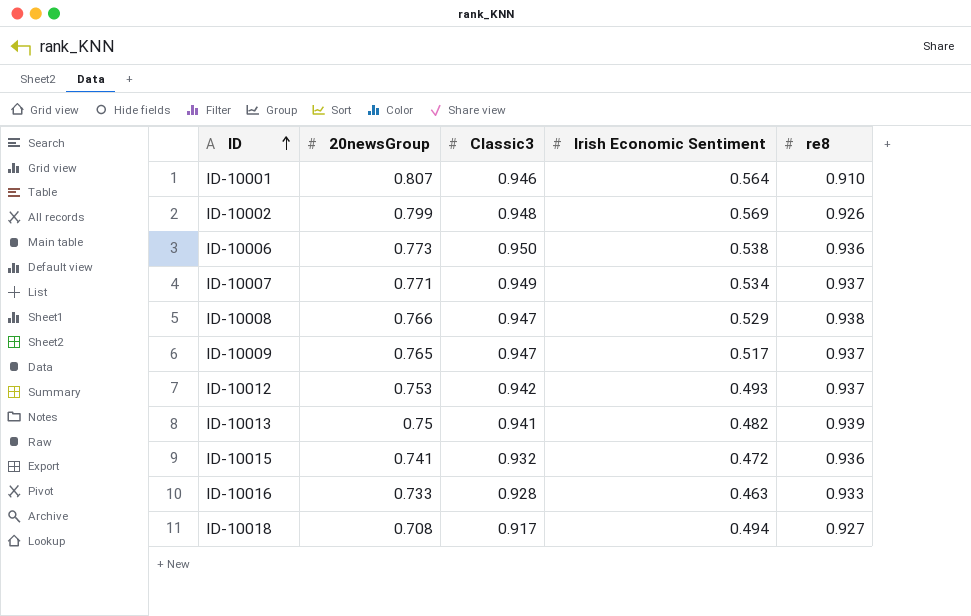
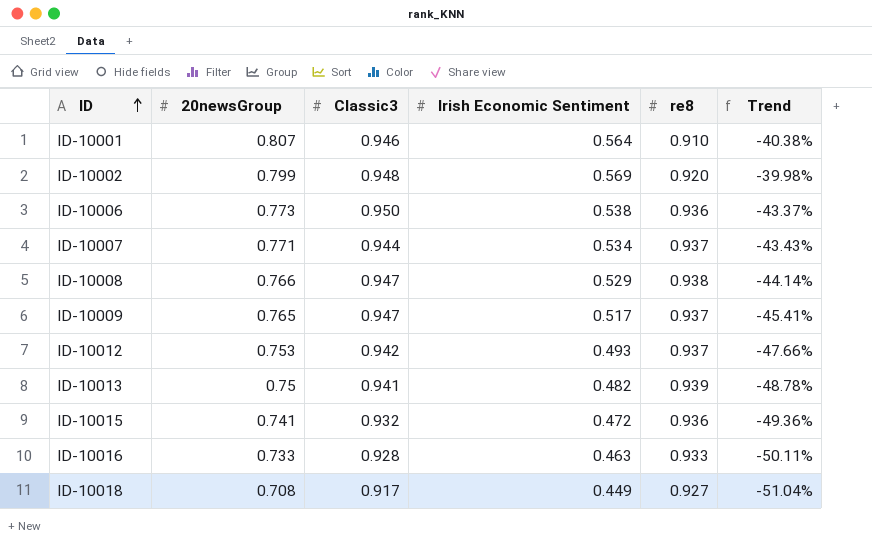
column Trend | formula: none -> ([Irish Economic Sentiment] - [Classic3]) / [Classic3]
ID-10002 | re8: 0.926 -> 0.920
ID-10007 | Classic3: 0.949 -> 0.944
ID-10018 | Irish Economic Sentiment: 0.494 -> 0.449

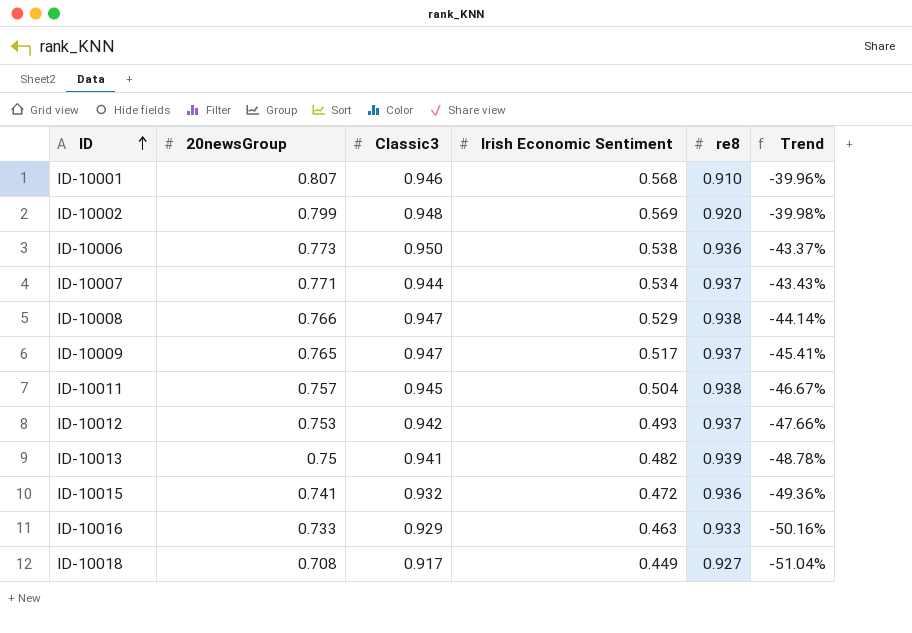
ID-10001 | Irish Economic Sentiment: 0.564 -> 0.568
ID-10001 | Trend: -40.38% -> -39.96%
row ID-10011: none -> 0.757 | 0.945 | 0.504 | 0.938 | -46.67%
ID-10016 | Classic3: 0.928 -> 0.929
ID-10016 | Trend: -50.11% -> -50.16%

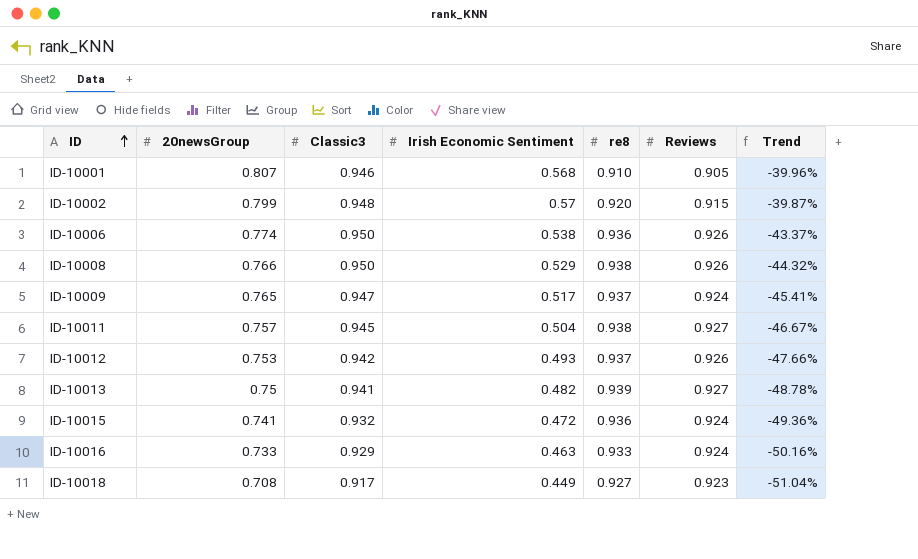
column Reviews | position: none -> 6
row ID-10007: 0.771 | 0.944 | 0.534 | 0.937 | -43.43% -> none
ID-10002 | Irish Economic Sentiment: 0.569 -> 0.57
ID-10002 | Trend: -39.98% -> -39.87%
ID-10006 | 20newsGroup: 0.773 -> 0.774
ID-10008 | Classic3: 0.947 -> 0.950
ID-10008 | Trend: -44.14% -> -44.32%

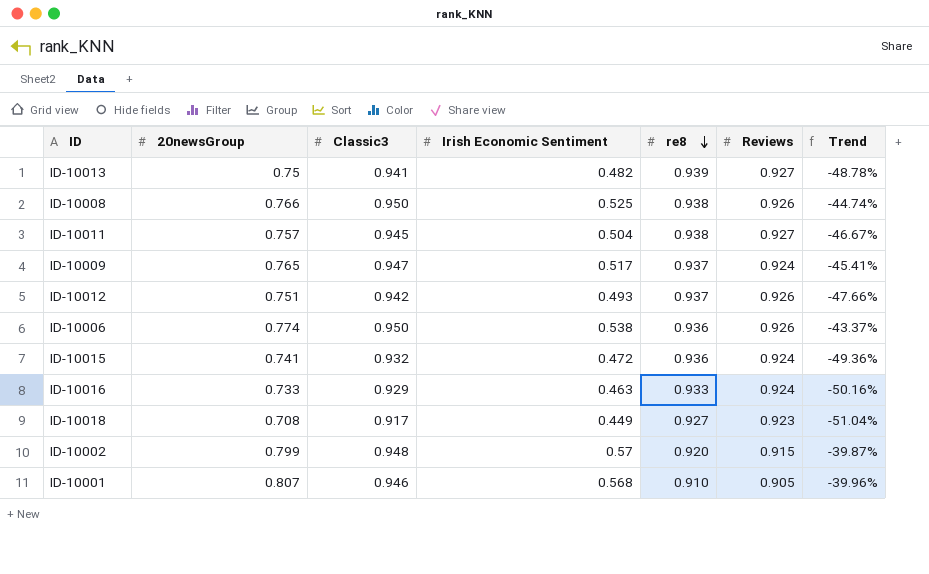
row order: ID ascending -> re8 descending
ID-10008 | Irish Economic Sentiment: 0.529 -> 0.525
ID-10008 | Trend: -44.32% -> -44.74%
ID-10012 | 20newsGroup: 0.753 -> 0.751

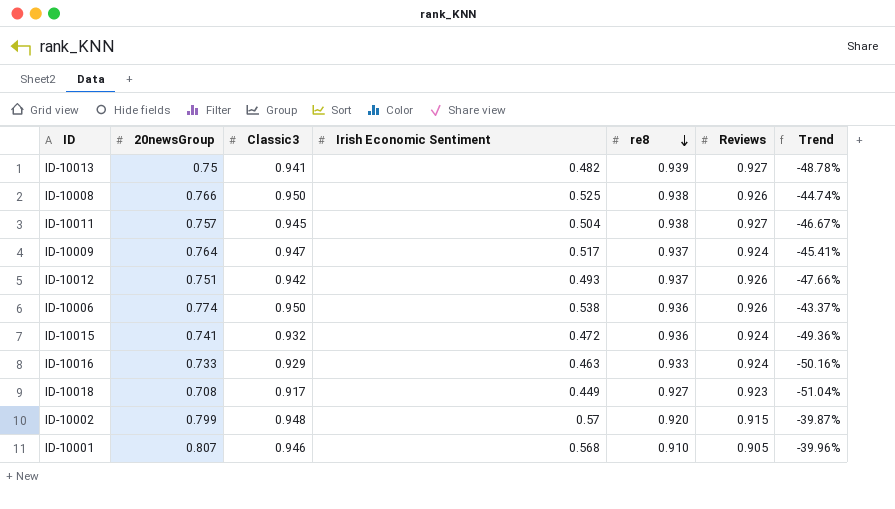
ID-10009 | 20newsGroup: 0.765 -> 0.764

